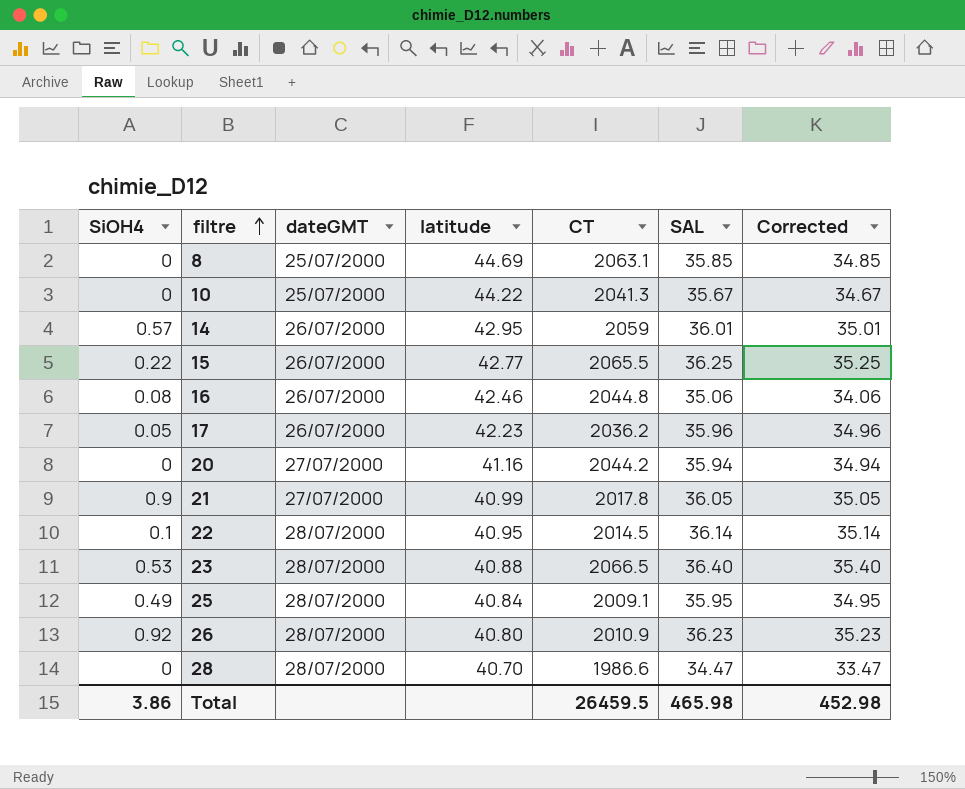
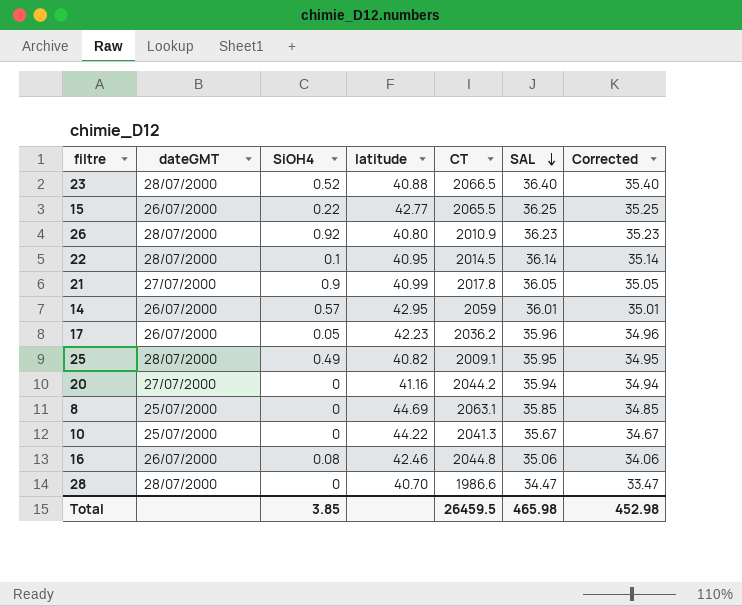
row order: filtre ascending -> SAL descending
column SiOH4 | position: 1 -> 3
23 | SiOH4: 0.53 -> 0.52
25 | latitude: 40.84 -> 40.82
Total | SiOH4: 3.86 -> 3.85

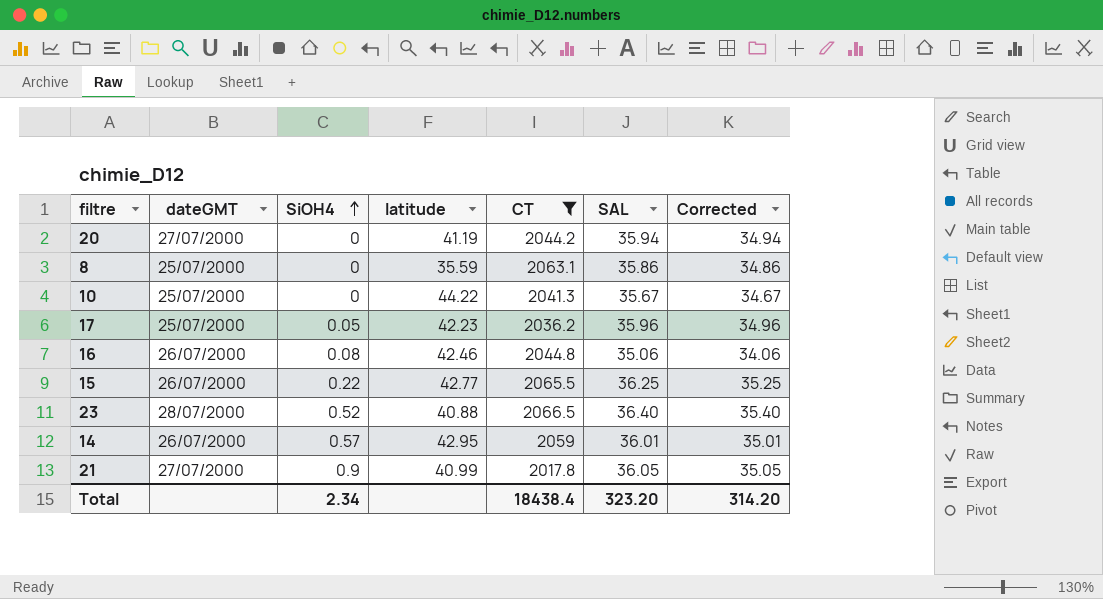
filter: none -> CT >= 2017.8
row order: SAL descending -> SiOH4 ascending
20 | latitude: 41.16 -> 41.19
8 | latitude: 44.69 -> 35.59
8 | SAL: 35.85 -> 35.86
8 | Corrected: 34.85 -> 34.86
17 | dateGMT: 26/07/2000 -> 25/07/2000
Total | SiOH4: 3.85 -> 2.34
Total | CT: 26459.5 -> 18438.4
Total | SAL: 465.98 -> 323.20
Total | Corrected: 452.98 -> 314.20

